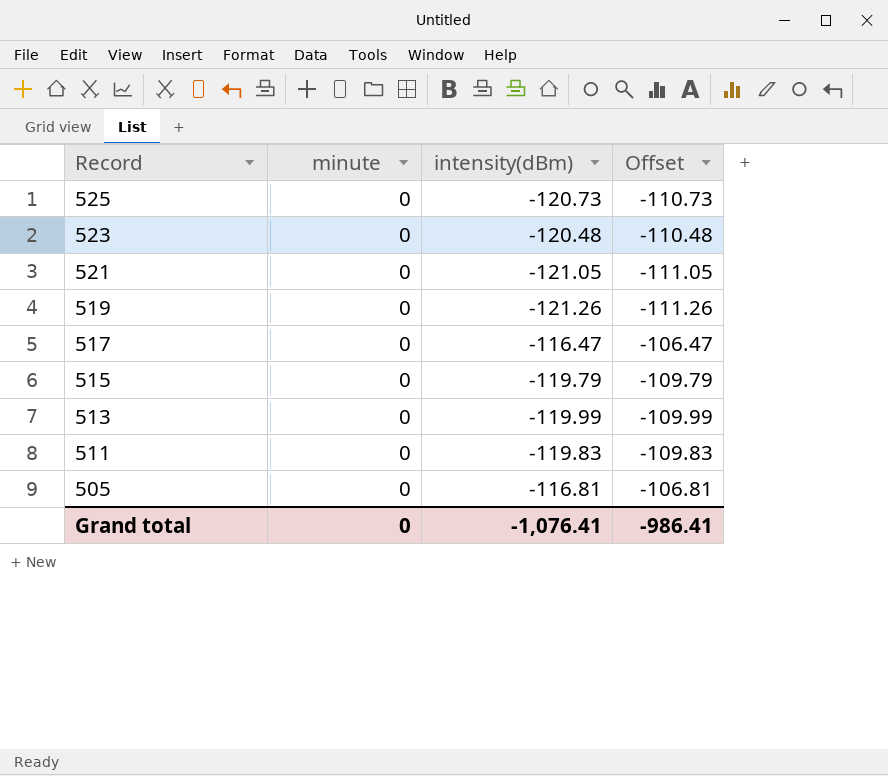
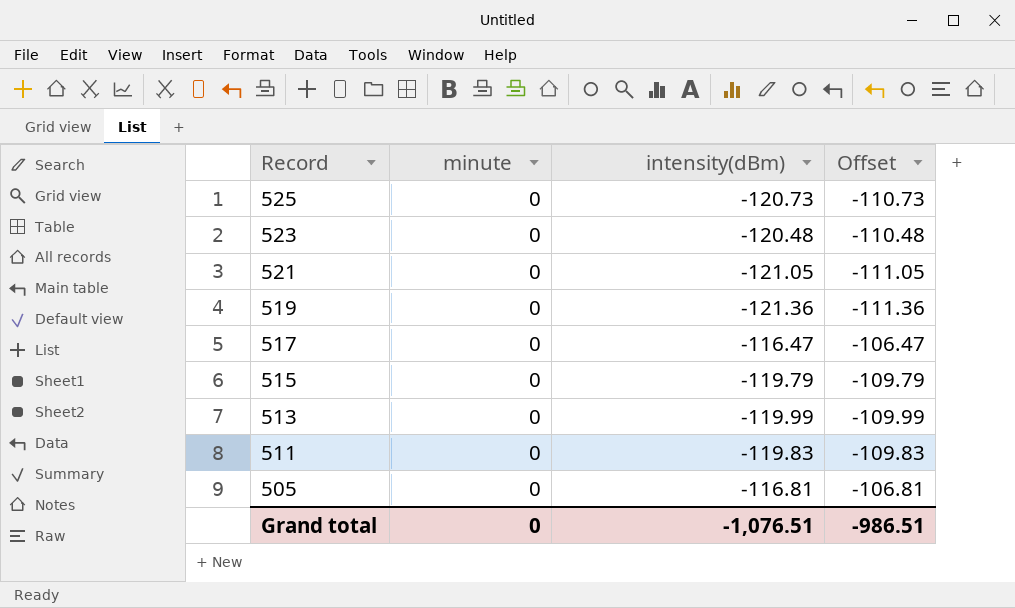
519 | intensity(dBm): -121.26 -> -121.36
519 | Offset: -111.26 -> -111.36
Grand total | intensity(dBm): -1,076.41 -> -1,076.51
Grand total | Offset: -986.41 -> -986.51

